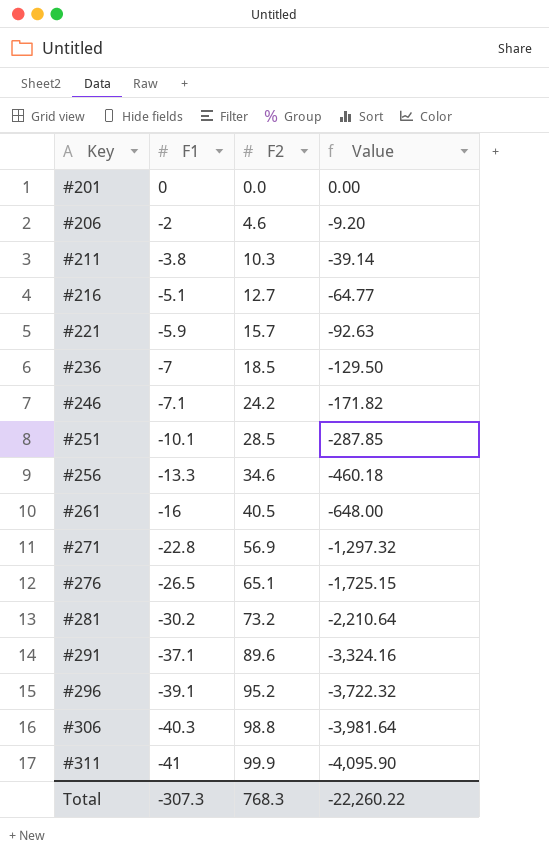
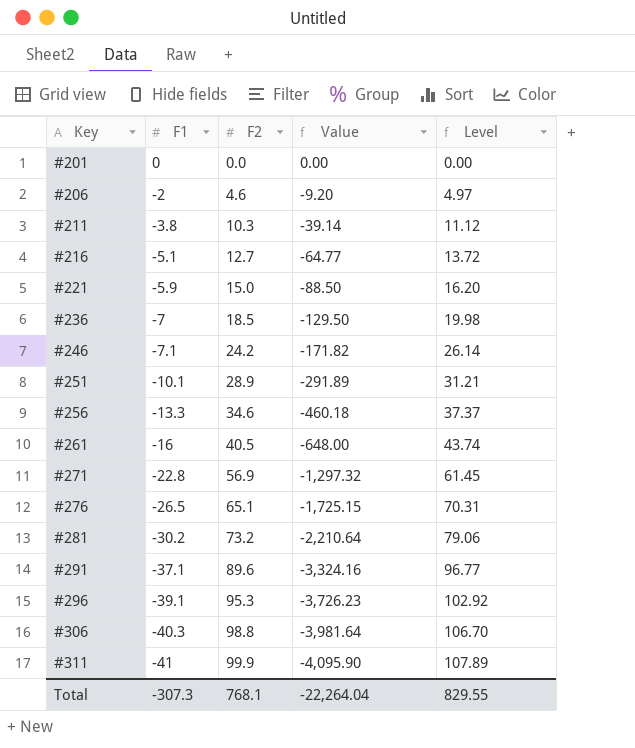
column Level | formula: none -> [F2] * 1.08
#221 | F2: 15.7 -> 15.0
#221 | Value: -92.63 -> -88.50
#251 | F2: 28.5 -> 28.9
#251 | Value: -287.85 -> -291.89
#296 | F2: 95.2 -> 95.3
#296 | Value: -3,722.32 -> -3,726.23
Total | F2: 768.3 -> 768.1
Total | Value: -22,260.22 -> -22,264.04

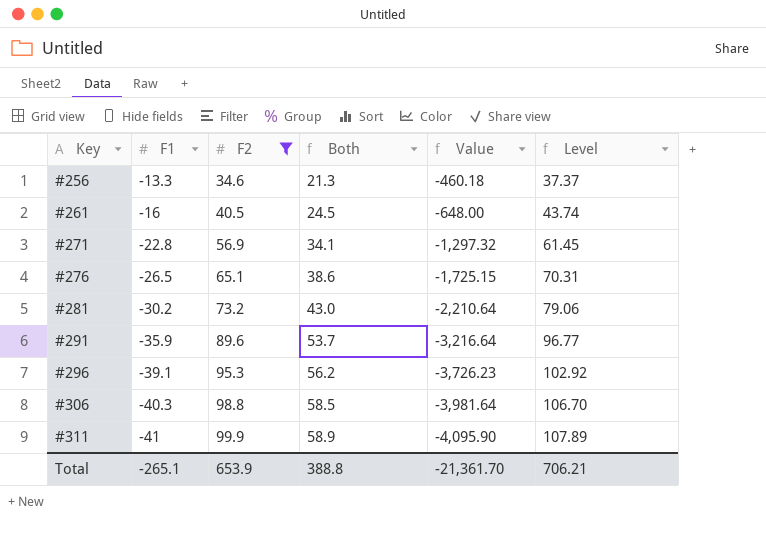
filter: none -> F2 >= 34.6
column Both | formula: none -> [F1] + [F2]
#291 | F1: -37.1 -> -35.9
#291 | Value: -3,324.16 -> -3,216.64
Total | F1: -307.3 -> -265.1
Total | F2: 768.1 -> 653.9
Total | Value: -22,264.04 -> -21,361.70
Total | Level: 829.55 -> 706.21

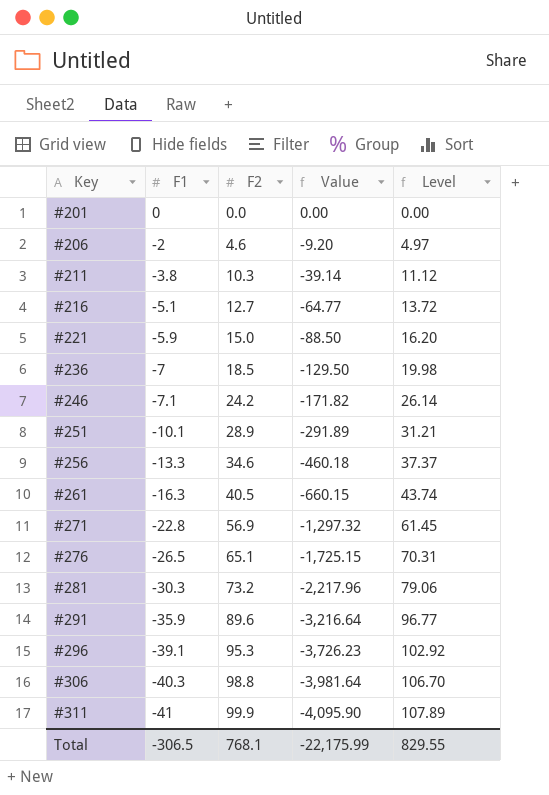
filter: F2 >= 34.6 -> none
column Both | formula: [F1] + [F2] -> none
#261 | F1: -16 -> -16.3
#261 | Value: -648.00 -> -660.15
#281 | F1: -30.2 -> -30.3
#281 | Value: -2,210.64 -> -2,217.96
Total | F1: -265.1 -> -306.5
Total | F2: 653.9 -> 768.1
Total | Value: -21,361.70 -> -22,175.99
Total | Level: 706.21 -> 829.55

